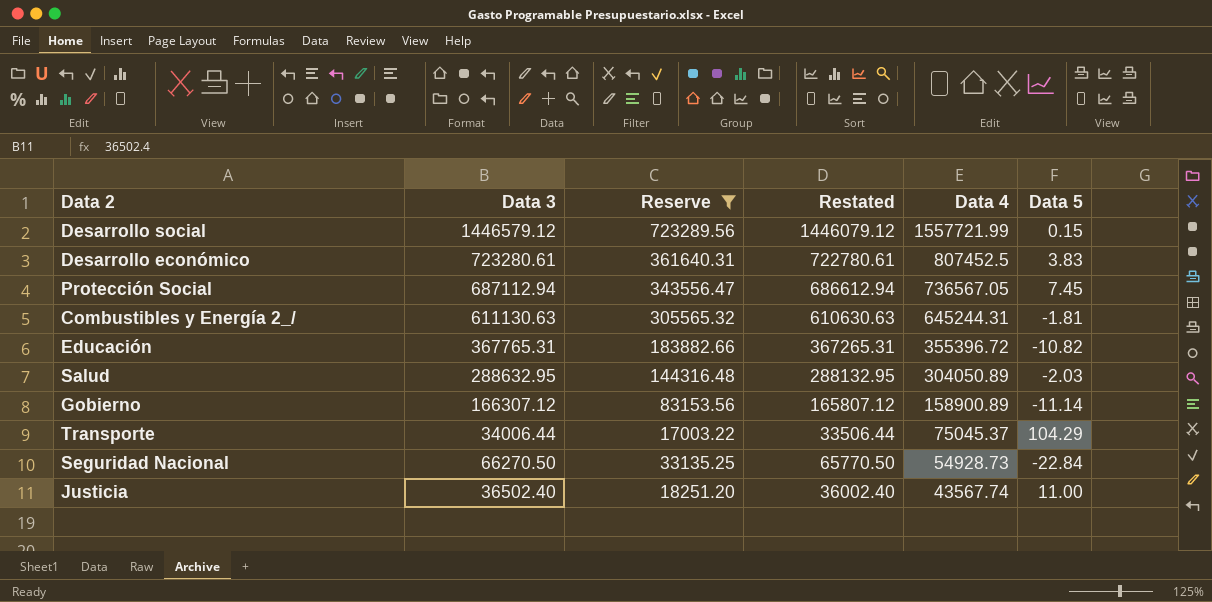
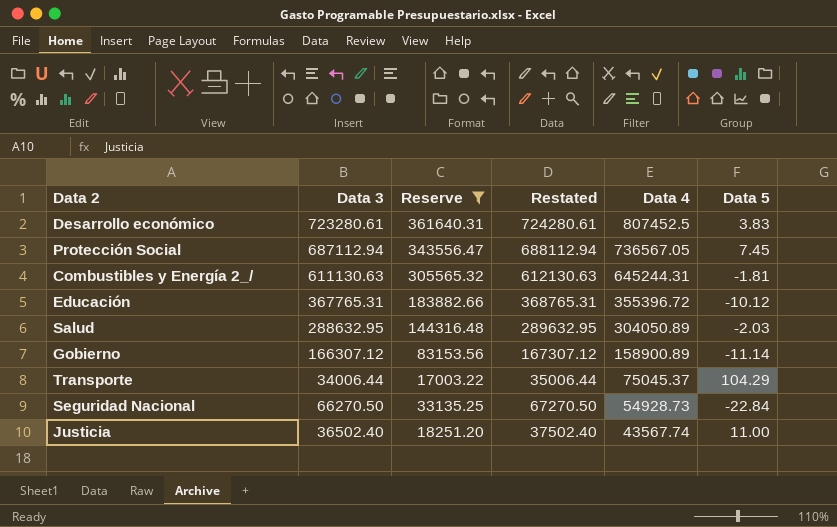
column Restated | formula: [Data 3] - 500 -> [Data 3] + 1000
row Desarrollo social: 1446579.12 | 723289.56 | 1446079.12 | 1557721.99 | 0.15 -> none
Educación | Data 5: -10.82 -> -10.12

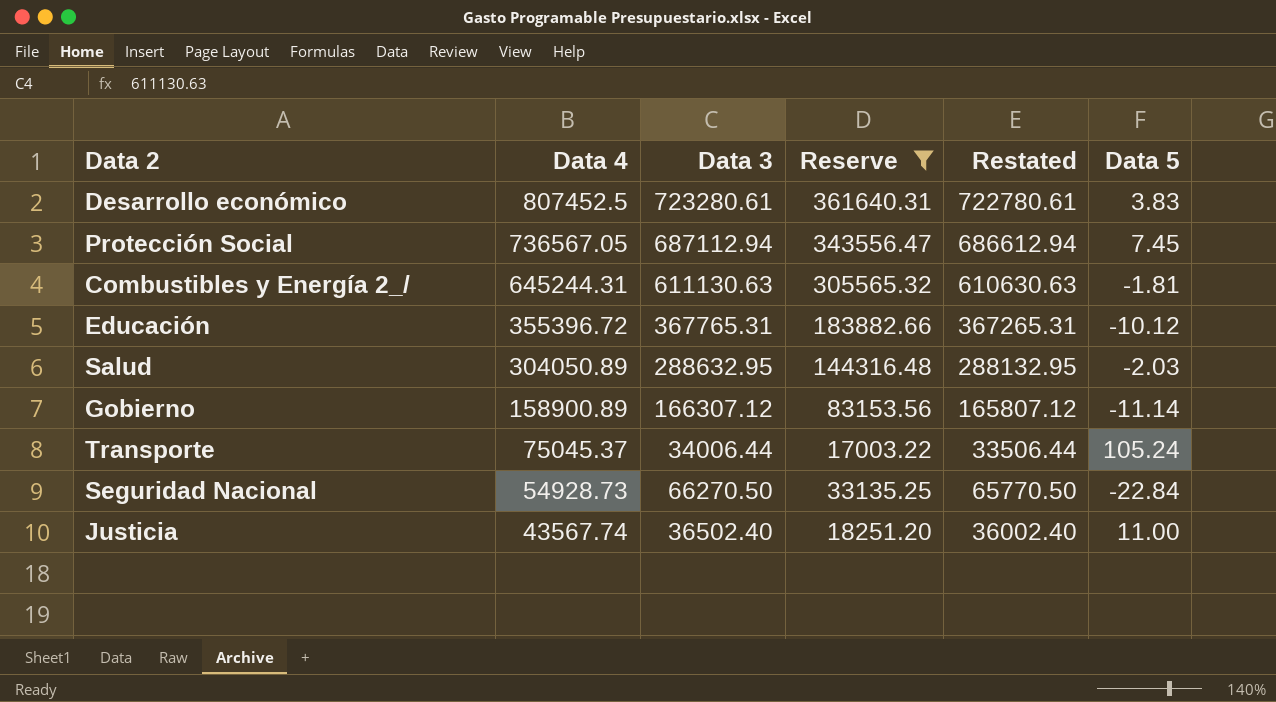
column Data 4 | position: 5 -> 2
column Restated | formula: [Data 3] + 1000 -> [Data 3] - 500
Transporte | Data 5: 104.29 -> 105.24

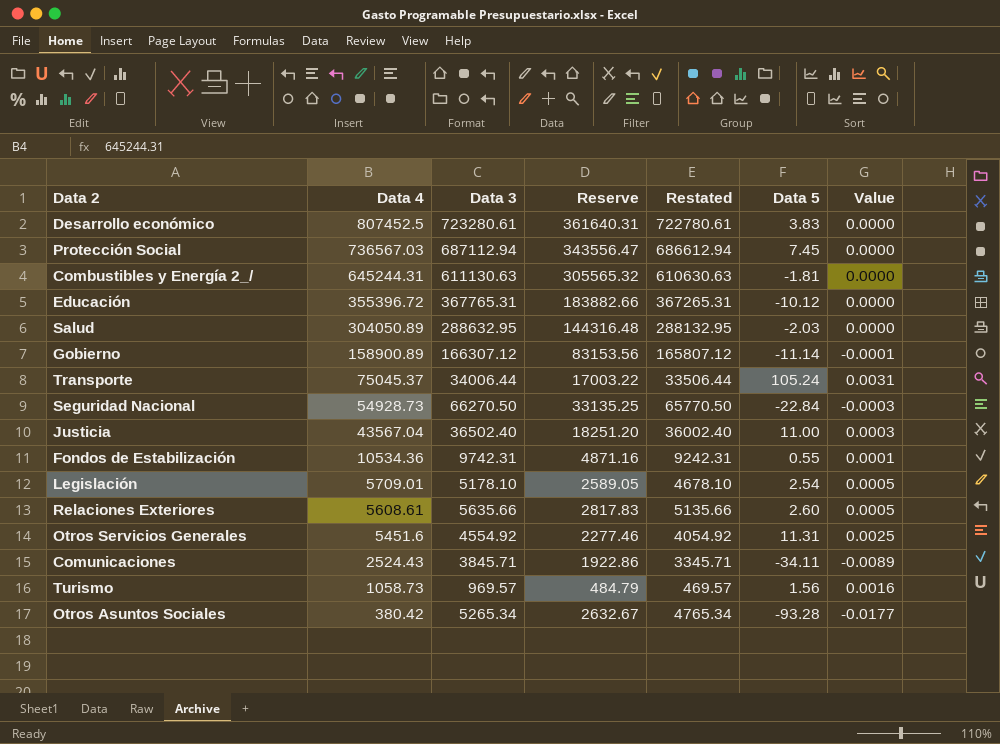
filter: Reserve >= 17003.22 -> none
column Value | formula: none -> [Data 5] / [Data 3]
Protección Social | Data 4: 736567.05 -> 736567.03
Justicia | Data 4: 43567.74 -> 43567.04

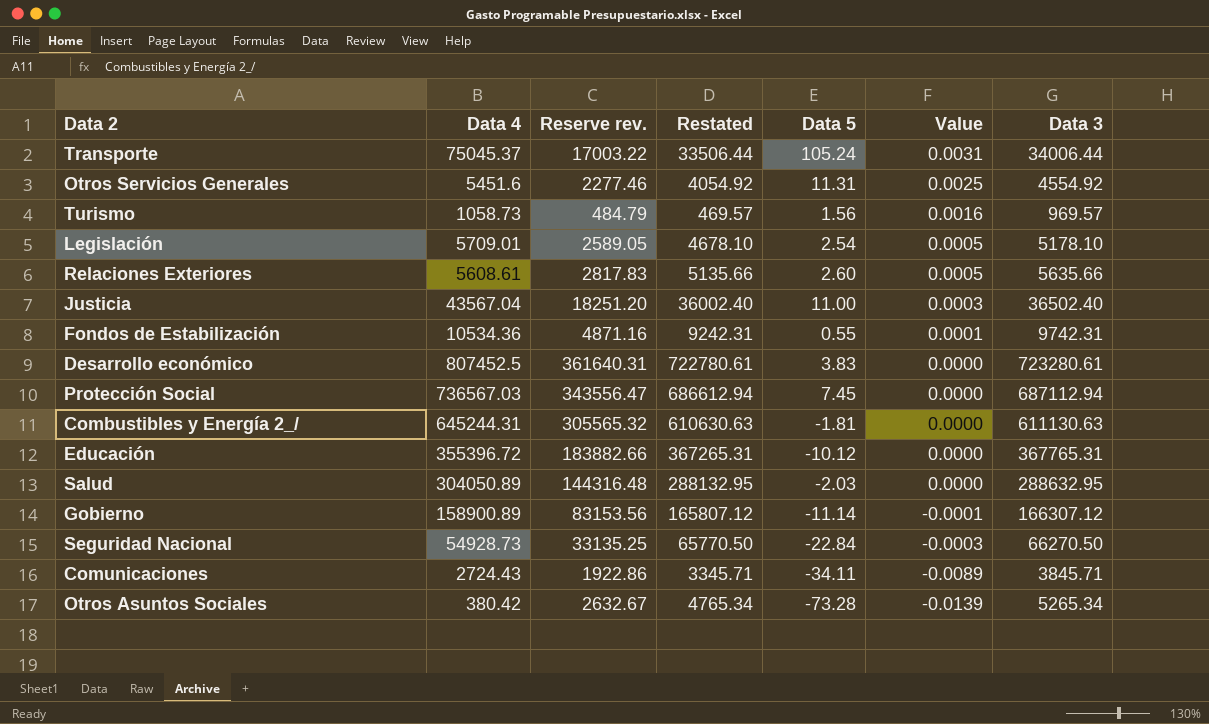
row order: Data 4 descending -> Value descending
column name: Reserve -> Reserve rev.
column Data 3 | position: 3 -> 7
Comunicaciones | Data 4: 2524.43 -> 2724.43
Otros Asuntos Sociales | Data 5: -93.28 -> -73.28
Otros Asuntos Sociales | Value: -0.0177 -> -0.0139

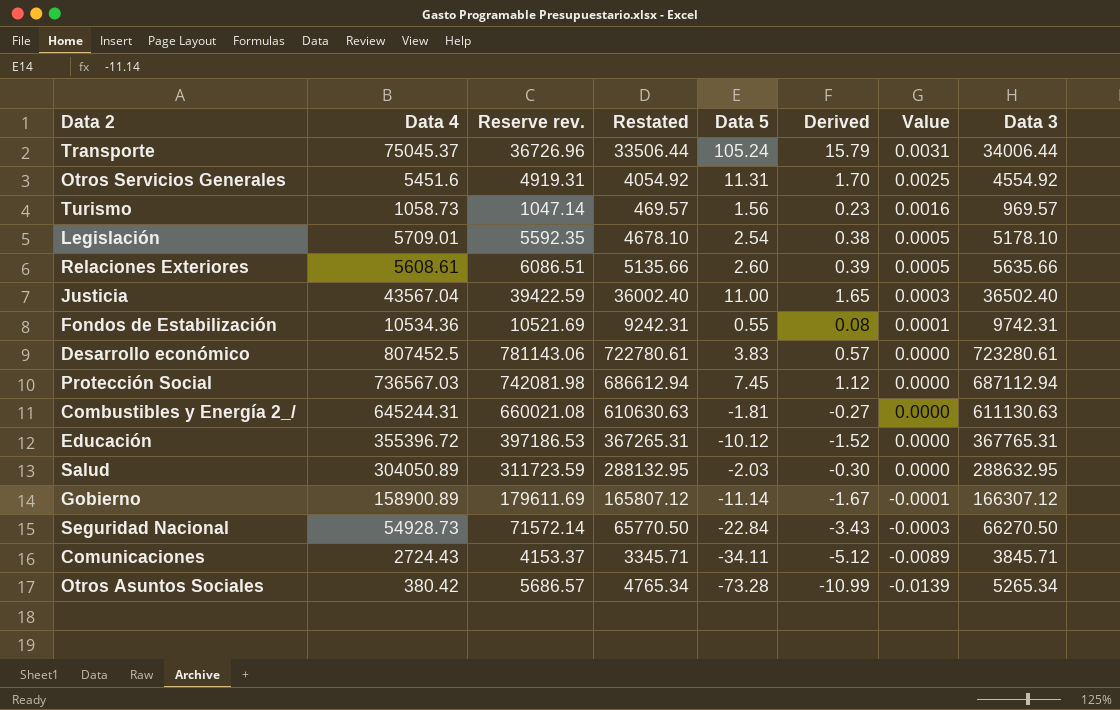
column Reserve rev. | formula: [Data 3] * 0.5 -> [Data 3] * 1.08
column Derived | formula: none -> [Data 5] * 0.15

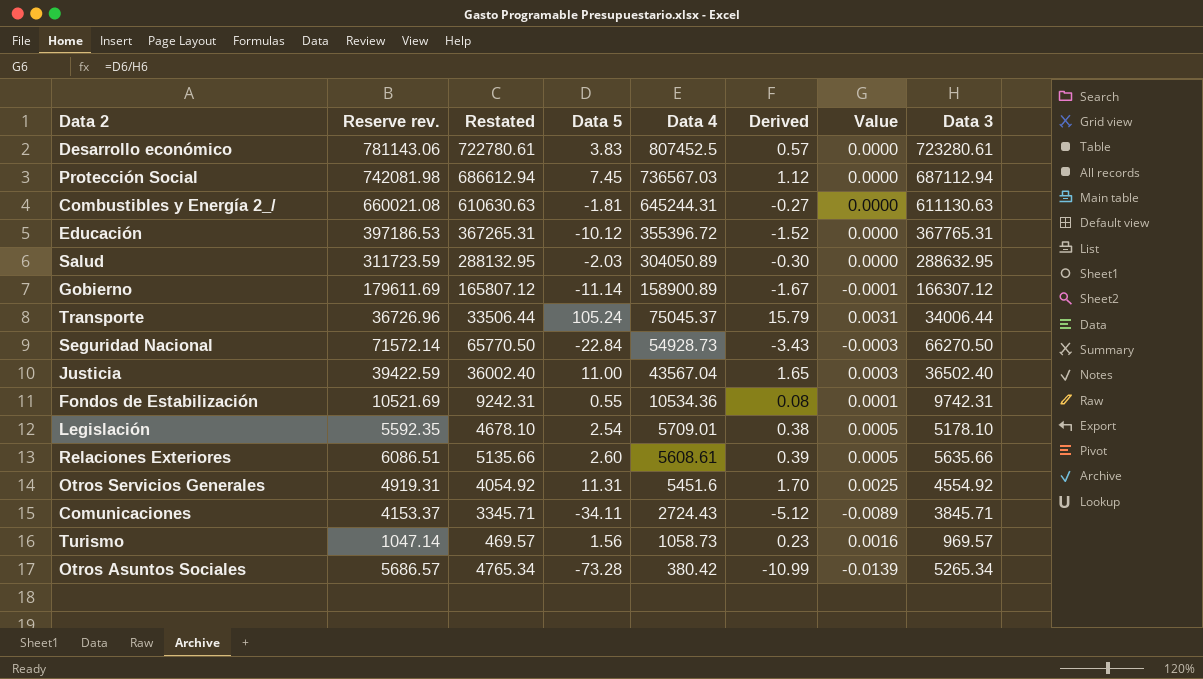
row order: Value descending -> Data 4 descending
column Data 4 | position: 2 -> 5

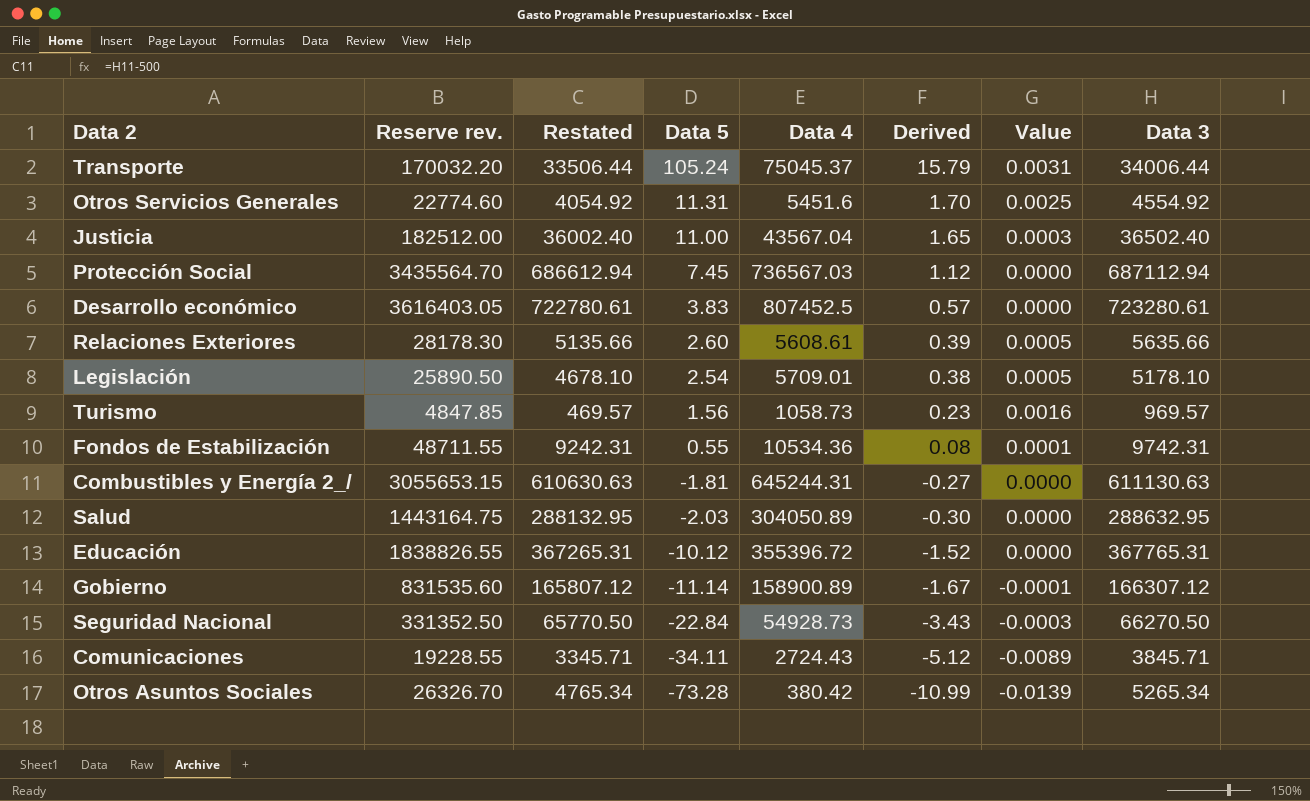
row order: Data 4 descending -> Data 5 descending
column Reserve rev. | formula: [Data 3] * 1.08 -> [Data 3] * 5

